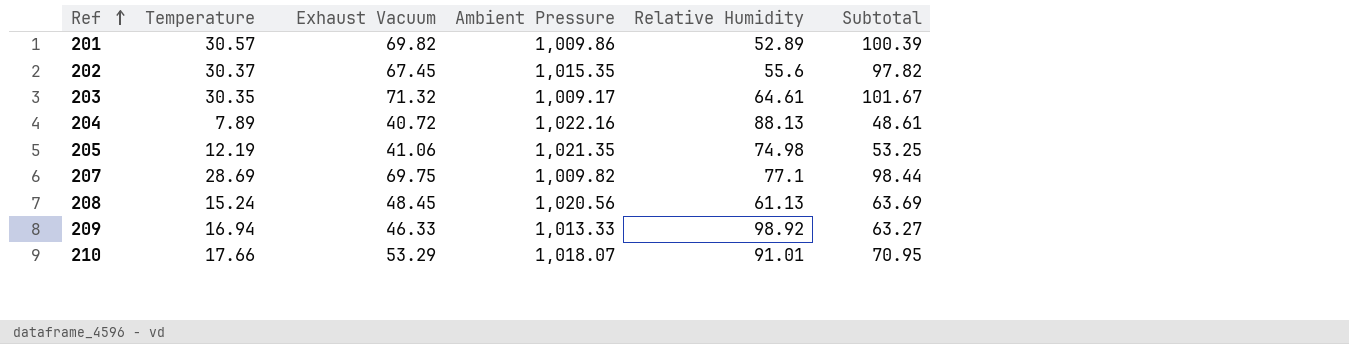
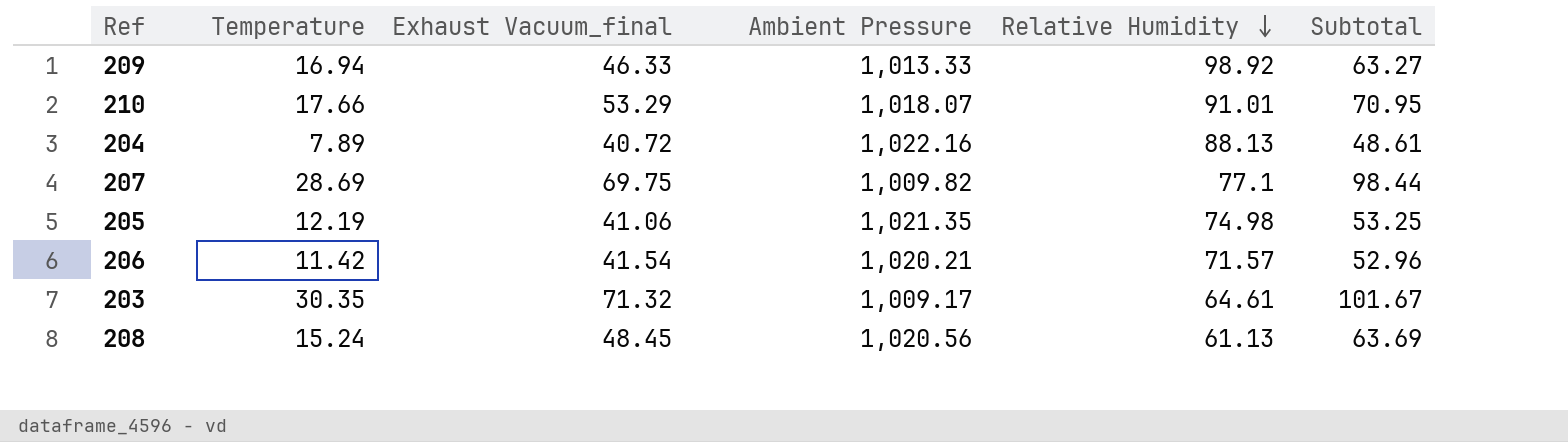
row order: Ref ascending -> Relative Humidity descending
column name: Exhaust Vacuum -> Exhaust Vacuum_final
row 201: 30.57 | 69.82 | 1,009.86 | 52.89 | 100.39 -> none
row 202: 30.37 | 67.45 | 1,015.35 | 55.6 | 97.82 -> none
row 206: none -> 11.42 | 41.54 | 1,020.21 | 71.57 | 52.96

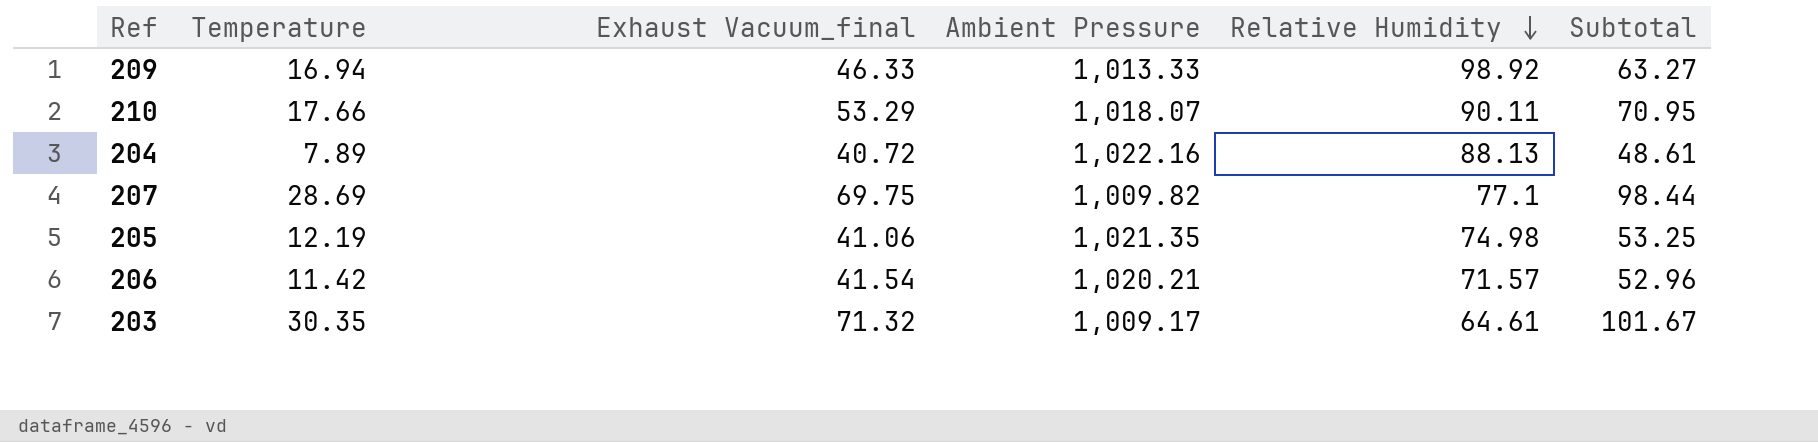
row 208: 15.24 | 48.45 | 1,020.56 | 61.13 | 63.69 -> none
210 | Relative Humidity: 91.01 -> 90.11

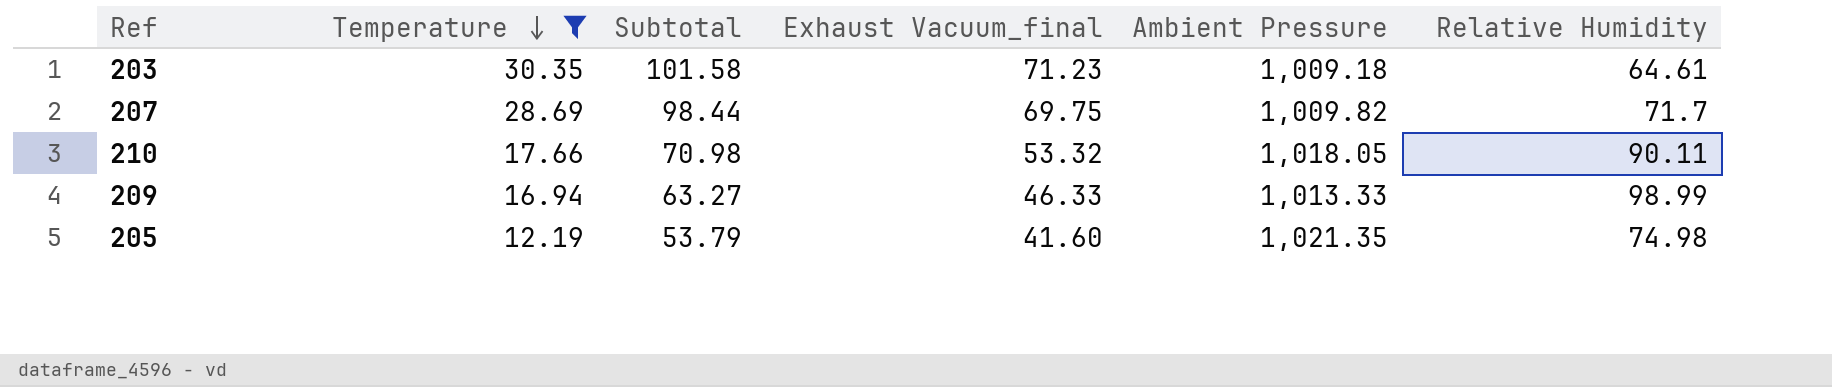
filter: none -> Temperature >= 12.19
row order: Relative Humidity descending -> Temperature descending
column Subtotal | position: 6 -> 3
203 | Subtotal: 101.67 -> 101.58
203 | Exhaust Vacuum_final: 71.32 -> 71.23
203 | Ambient Pressure: 1,009.17 -> 1,009.18
207 | Relative Humidity: 77.1 -> 71.7
210 | Subtotal: 70.95 -> 70.98
210 | Exhaust Vacuum_final: 53.29 -> 53.32
210 | Ambient Pressure: 1,018.07 -> 1,018.05
209 | Relative Humidity: 98.92 -> 98.99
205 | Subtotal: 53.25 -> 53.79
205 | Exhaust Vacuum_final: 41.06 -> 41.60

